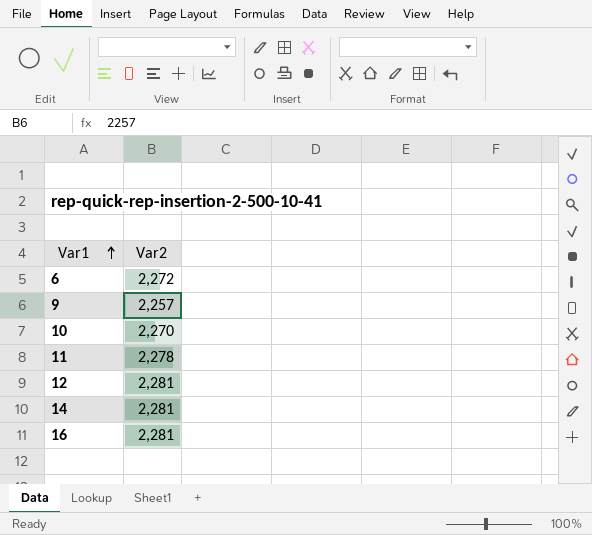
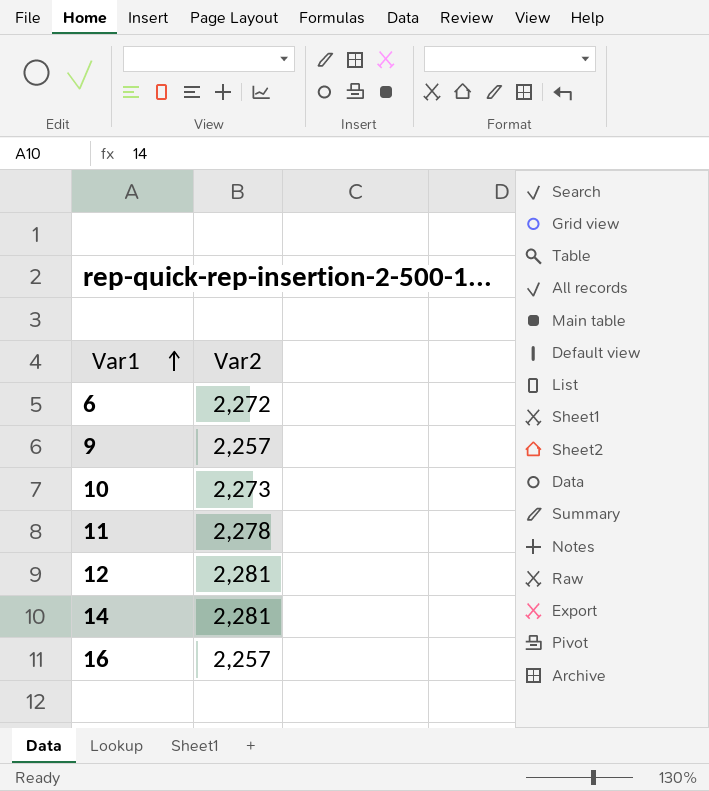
10 | Var2: 2,270 -> 2,273
16 | Var2: 2,281 -> 2,257

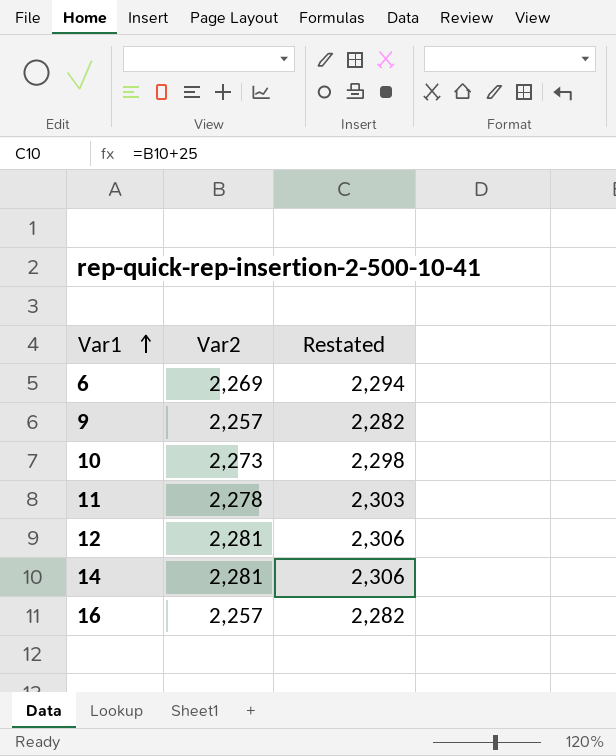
column Restated | formula: none -> [Var2] + 25
6 | Var2: 2,272 -> 2,269

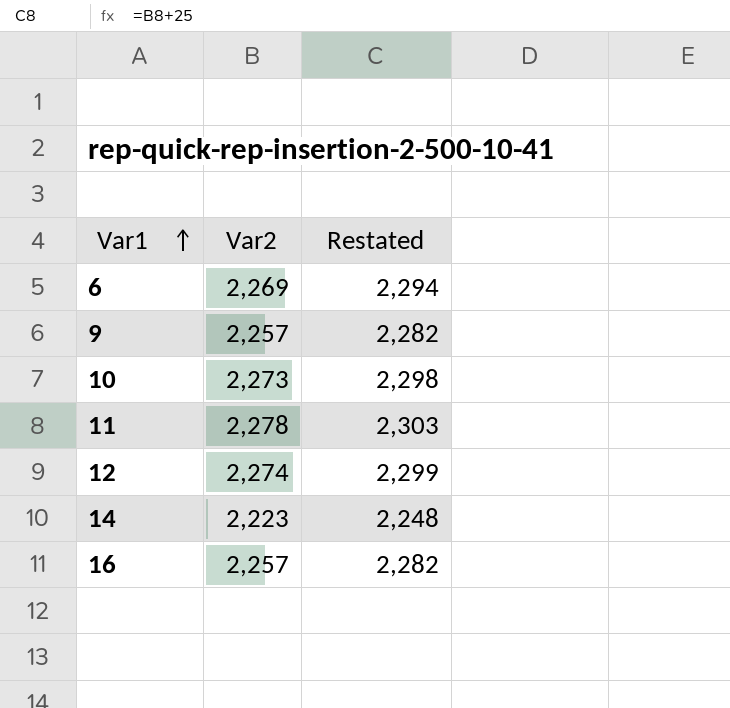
12 | Var2: 2,281 -> 2,274
12 | Restated: 2,306 -> 2,299
14 | Var2: 2,281 -> 2,223
14 | Restated: 2,306 -> 2,248

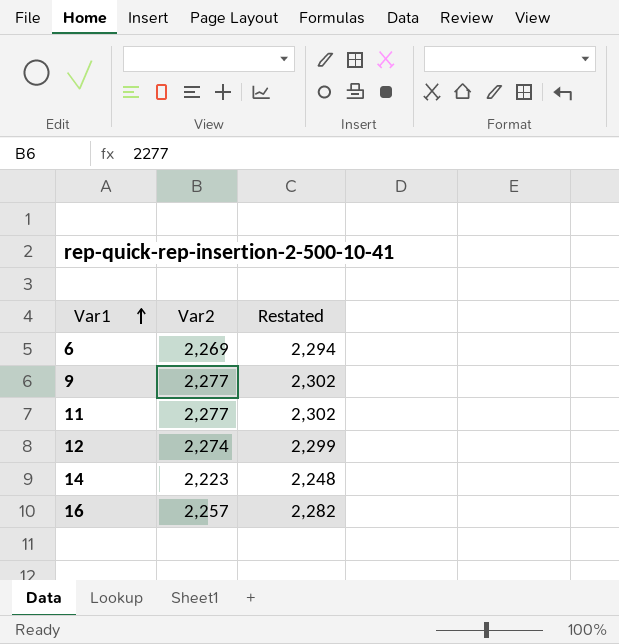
row 10: 2,273 | 2,298 -> none
9 | Var2: 2,257 -> 2,277
9 | Restated: 2,282 -> 2,302
11 | Var2: 2,278 -> 2,277
11 | Restated: 2,303 -> 2,302

